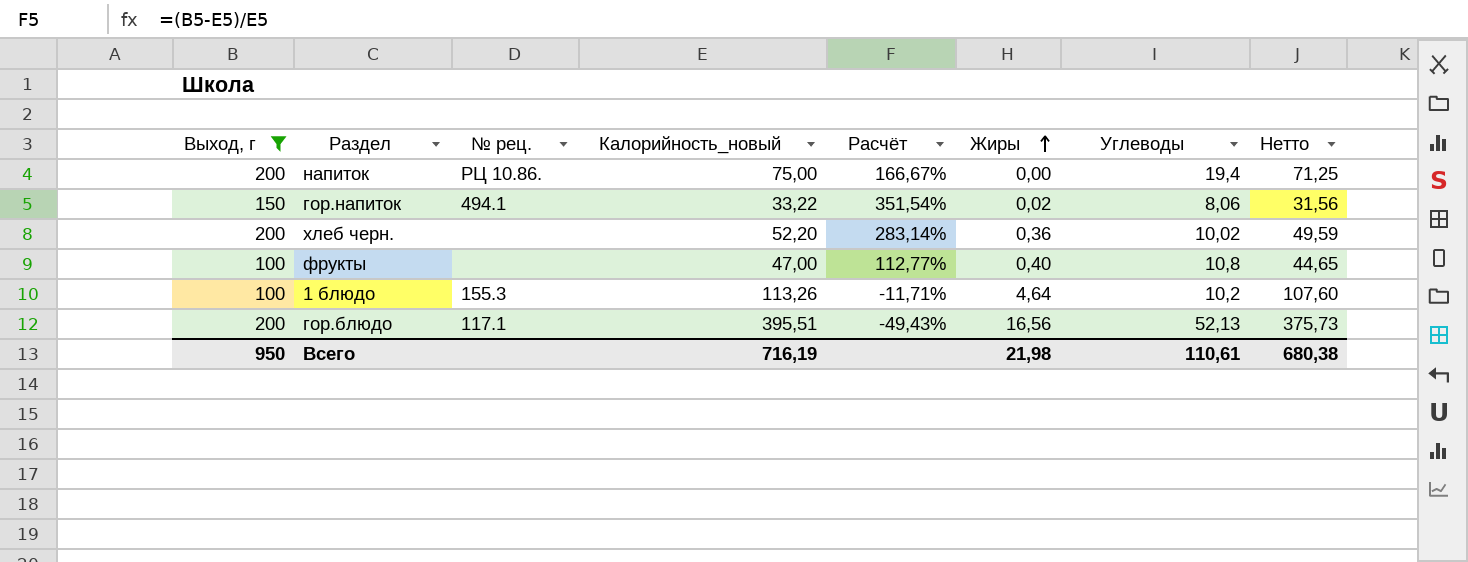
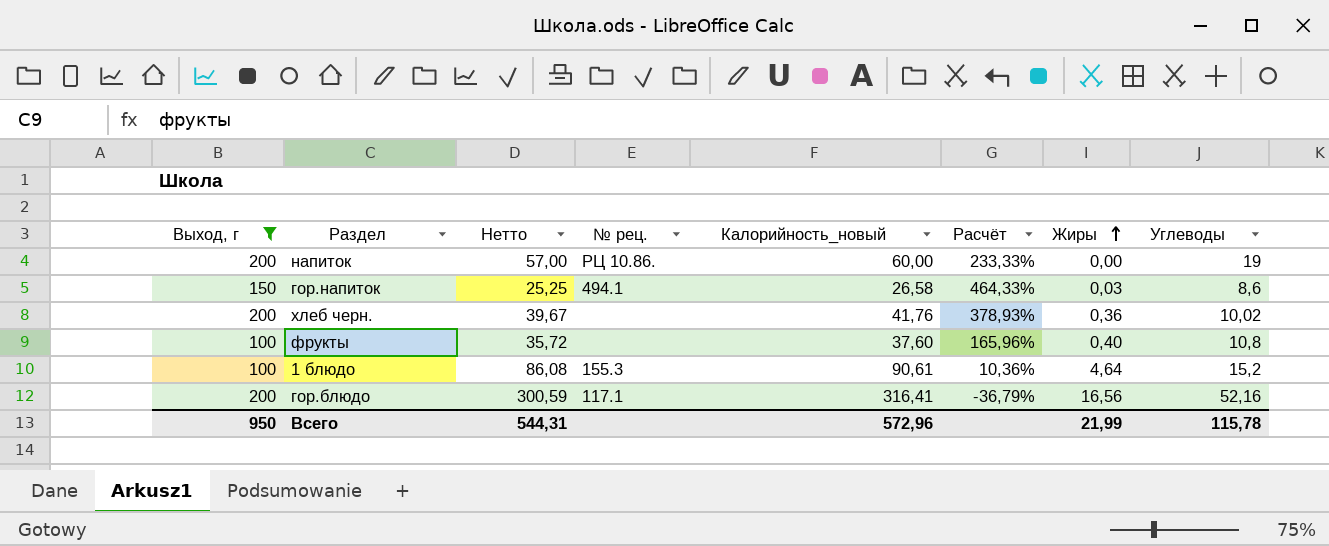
column Нетто | position: 8 -> 3
напиток | Нетто: 71,25 -> 57,00
напиток | Калорийность_новый: 75,00 -> 60,00
напиток | Расчёт: 166,67% -> 233,33%
напиток | Углеводы: 19,4 -> 19
гор.напиток | Нетто: 31,56 -> 25,25
гор.напиток | Калорийность_новый: 33,22 -> 26,58
гор.напиток | Расчёт: 351,54% -> 464,33%
гор.напиток | Жиры: 0,02 -> 0,03
гор.напиток | Углеводы: 8,06 -> 8,6
хлеб черн. | Нетто: 49,59 -> 39,67
хлеб черн. | Калорийность_новый: 52,20 -> 41,76
хлеб черн. | Расчёт: 283,14% -> 378,93%
фрукты | Нетто: 44,65 -> 35,72
фрукты | Калорийность_новый: 47,00 -> 37,60
фрукты | Расчёт: 112,77% -> 165,96%
1 блюдо | Нетто: 107,60 -> 86,08
1 блюдо | Калорийность_новый: 113,26 -> 90,61
1 блюдо | Расчёт: -11,71% -> 10,36%
1 блюдо | Углеводы: 10,2 -> 15,2
гор.блюдо | Нетто: 375,73 -> 300,59
гор.блюдо | Калорийность_новый: 395,51 -> 316,41
гор.блюдо | Расчёт: -49,43% -> -36,79%
гор.блюдо | Углеводы: 52,13 -> 52,16
Всего | Нетто: 680,38 -> 544,31
Всего | Калорийность_новый: 716,19 -> 572,96
Всего | Жиры: 21,98 -> 21,99
Всего | Углеводы: 110,61 -> 115,78

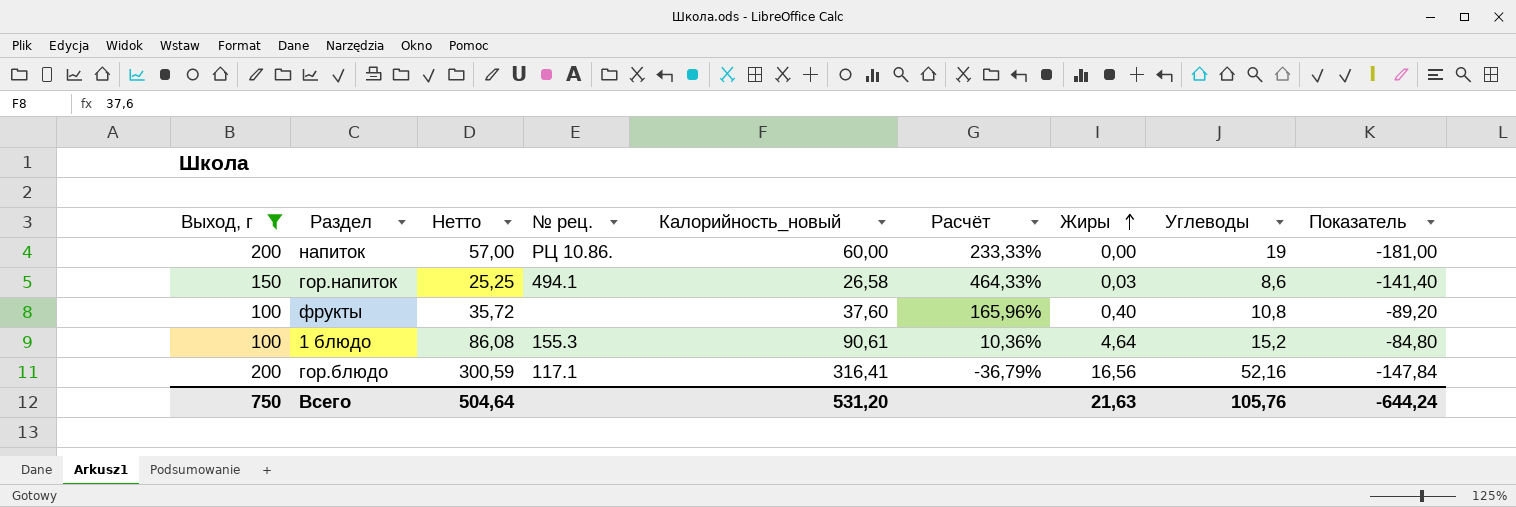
column Показатель | formula: none -> [Углеводы] - [Выход, г]
row хлеб черн.: 200 | 39,67 | none | 41,76 | 378,93% | 0,36 | 10,02 -> none
Всего | Выход, г: 950 -> 750
Всего | Нетто: 544,31 -> 504,64
Всего | Калорийность_новый: 572,96 -> 531,20
Всего | Жиры: 21,99 -> 21,63
Всего | Углеводы: 115,78 -> 105,76

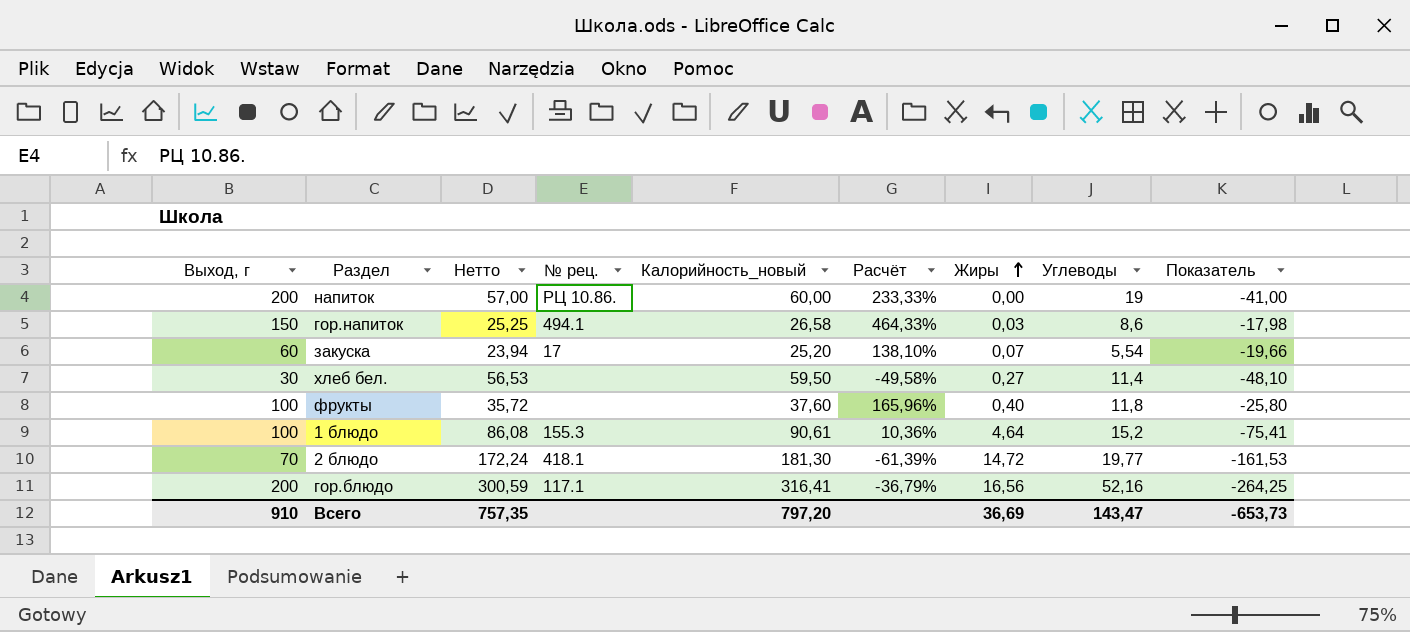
filter: Выход, г >= 100 -> none
column Показатель | formula: [Углеводы] - [Выход, г] -> [Углеводы] - [Калорийность_новый]
фрукты | Углеводы: 10,8 -> 11,8
Всего | Выход, г: 750 -> 910
Всего | Нетто: 504,64 -> 757,35
Всего | Калорийность_новый: 531,20 -> 797,20
Всего | Жиры: 21,63 -> 36,69
Всего | Углеводы: 105,76 -> 143,47
Всего | Показатель: -644,24 -> -653,73

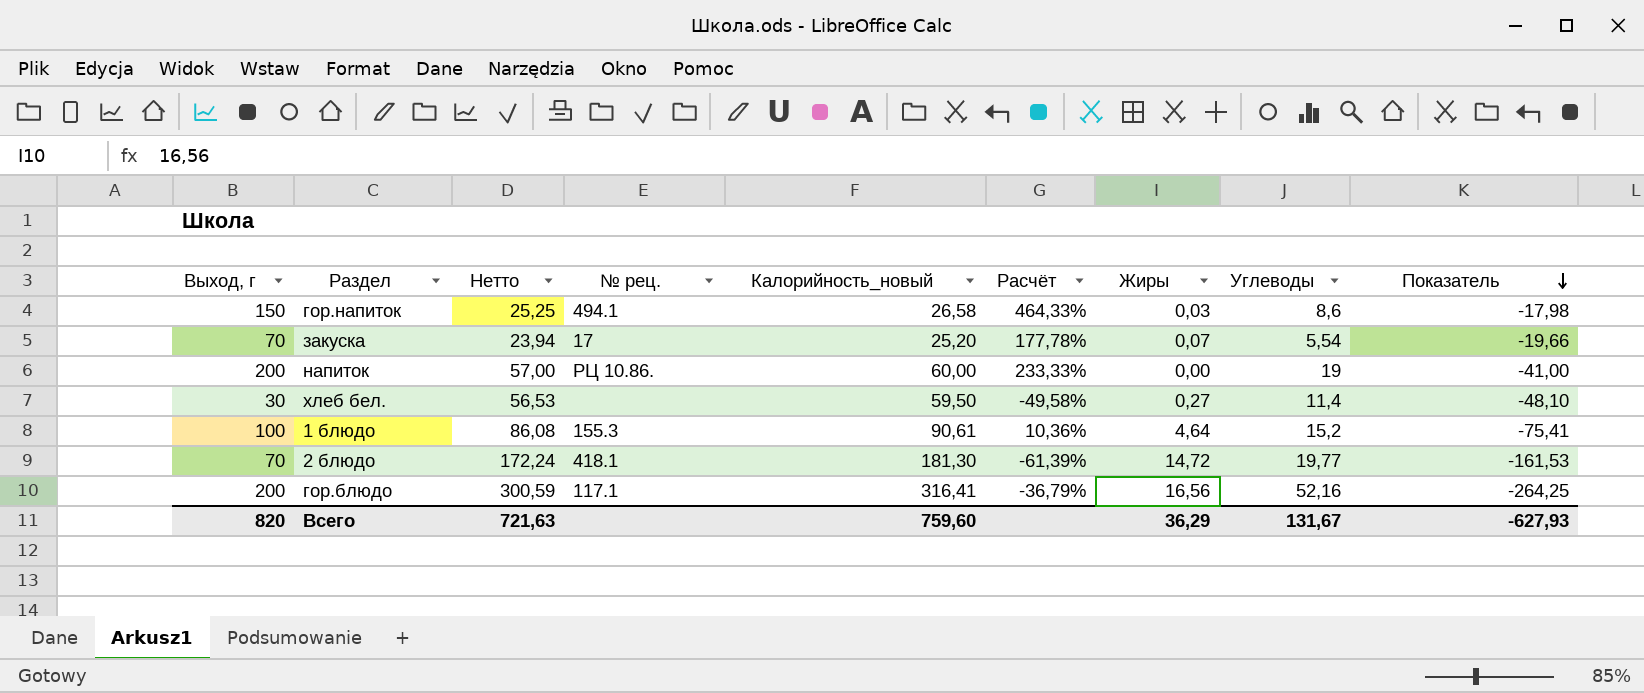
row order: Жиры ascending -> Показатель descending
row фрукты: 100 | 35,72 | none | 37,60 | 165,96% | 0,40 | 11,8 | -25,80 -> none
закуска | Выход, г: 60 -> 70
закуска | Расчёт: 138,10% -> 177,78%
Всего | Выход, г: 910 -> 820
Всего | Нетто: 757,35 -> 721,63
Всего | Калорийность_новый: 797,20 -> 759,60
Всего | Жиры: 36,69 -> 36,29
Всего | Углеводы: 143,47 -> 131,67
Всего | Показатель: -653,73 -> -627,93

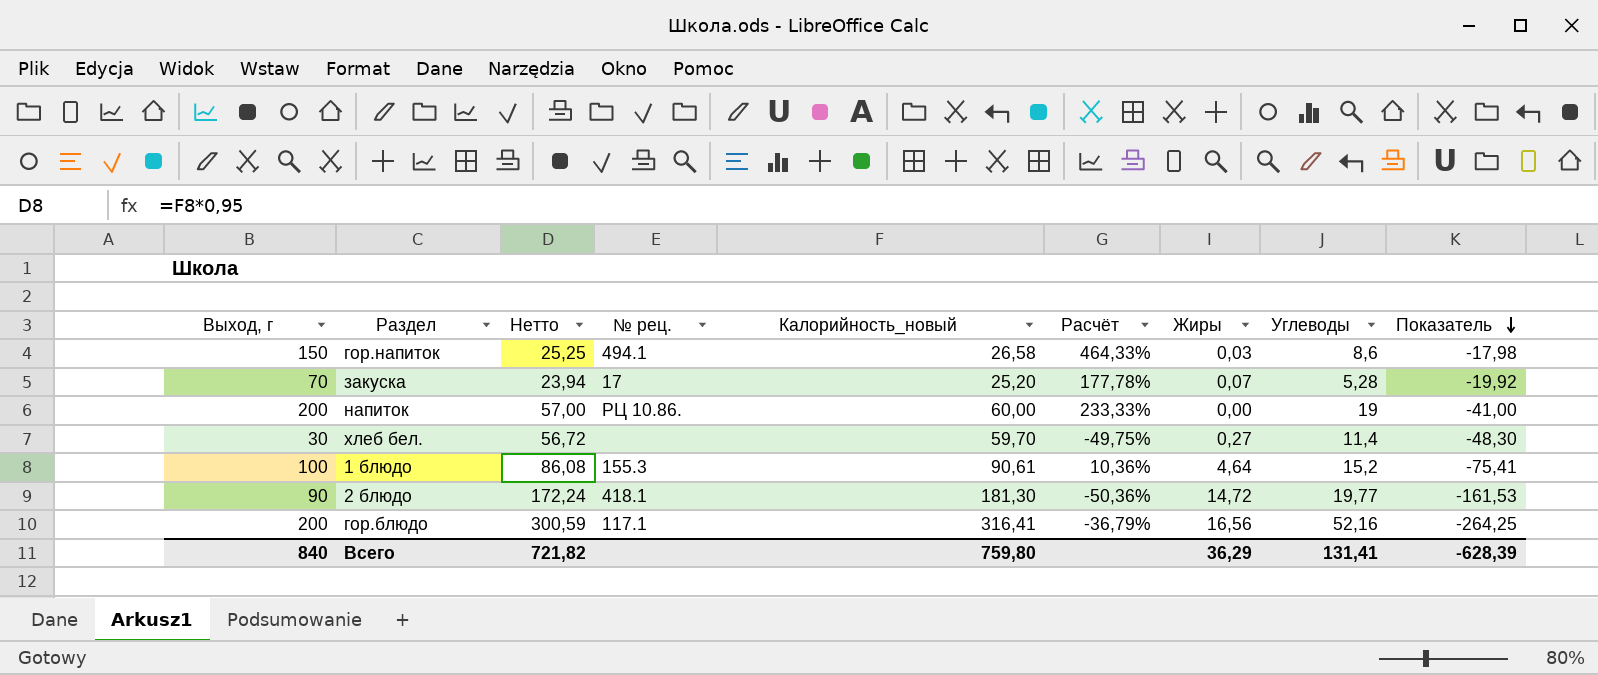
закуска | Углеводы: 5,54 -> 5,28
закуска | Показатель: -19,66 -> -19,92
хлеб бел. | Нетто: 56,53 -> 56,72
хлеб бел. | Калорийность_новый: 59,50 -> 59,70
хлеб бел. | Расчёт: -49,58% -> -49,75%
хлеб бел. | Показатель: -48,10 -> -48,30
2 блюдо | Выход, г: 70 -> 90
2 блюдо | Расчёт: -61,39% -> -50,36%
Всего | Выход, г: 820 -> 840
Всего | Нетто: 721,63 -> 721,82
Всего | Калорийность_новый: 759,60 -> 759,80
Всего | Углеводы: 131,67 -> 131,41
Всего | Показатель: -627,93 -> -628,39

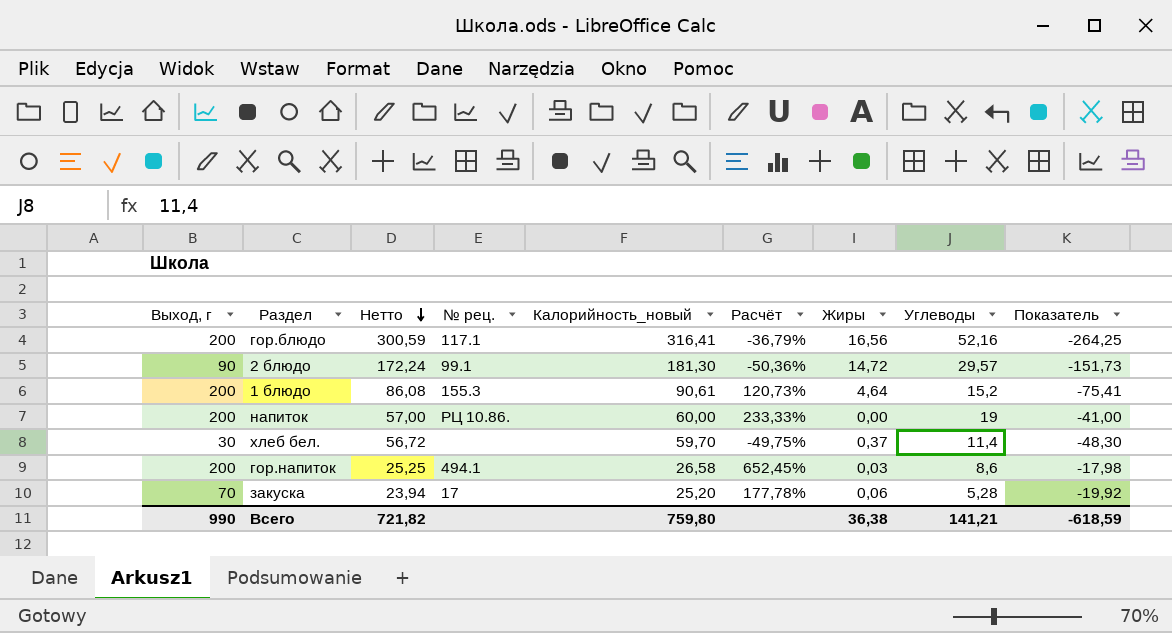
row order: Показатель descending -> Нетто descending
2 блюдо | № рец.: 418.1 -> 99.1
2 блюдо | Углеводы: 19,77 -> 29,57
2 блюдо | Показатель: -161,53 -> -151,73
1 блюдо | Выход, г: 100 -> 200
1 блюдо | Расчёт: 10,36% -> 120,73%
хлеб бел. | Жиры: 0,27 -> 0,37
гор.напиток | Выход, г: 150 -> 200
гор.напиток | Расчёт: 464,33% -> 652,45%
закуска | Жиры: 0,07 -> 0,06
Всего | Выход, г: 840 -> 990
Всего | Жиры: 36,29 -> 36,38
Всего | Углеводы: 131,41 -> 141,21
Всего | Показатель: -628,39 -> -618,59

